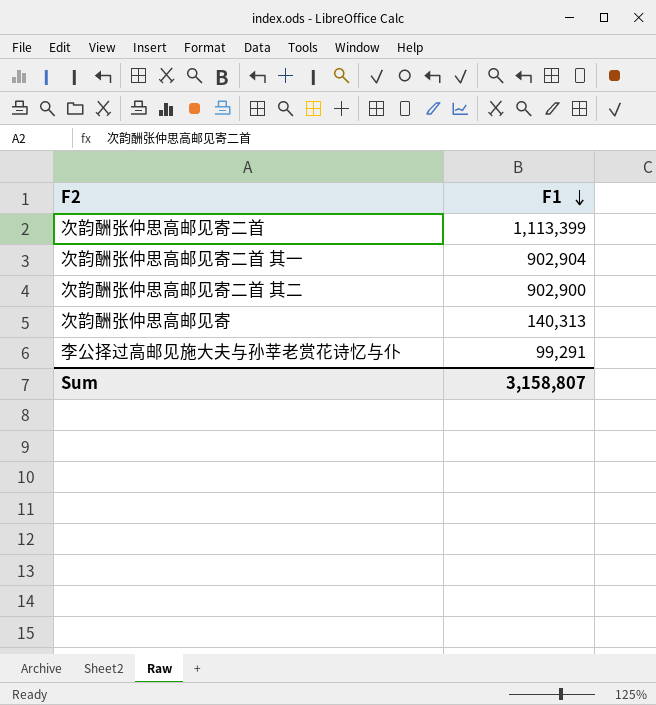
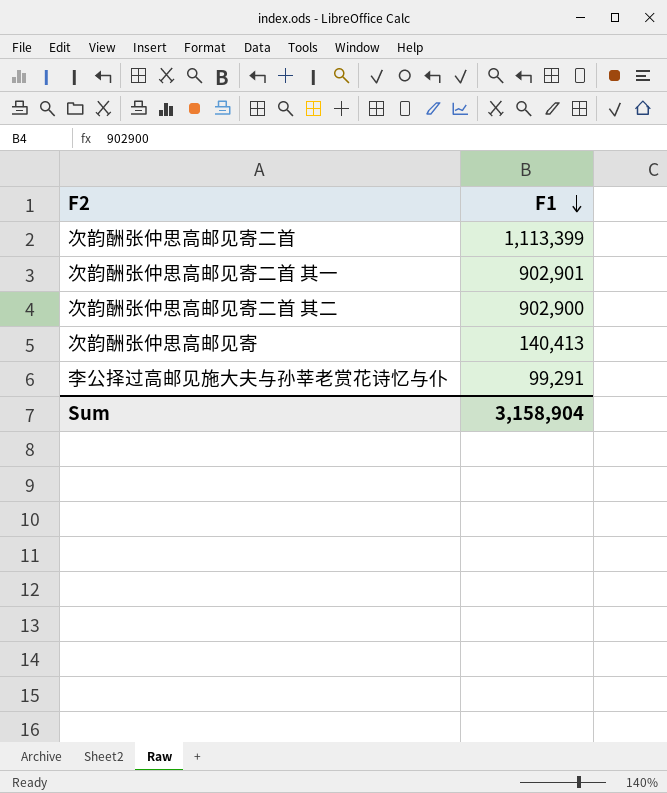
次韵酬张仲思高邮见寄二首 其一 | F1: 902,904 -> 902,901
次韵酬张仲思高邮见寄 | F1: 140,313 -> 140,413
Sum | F1: 3,158,807 -> 3,158,904

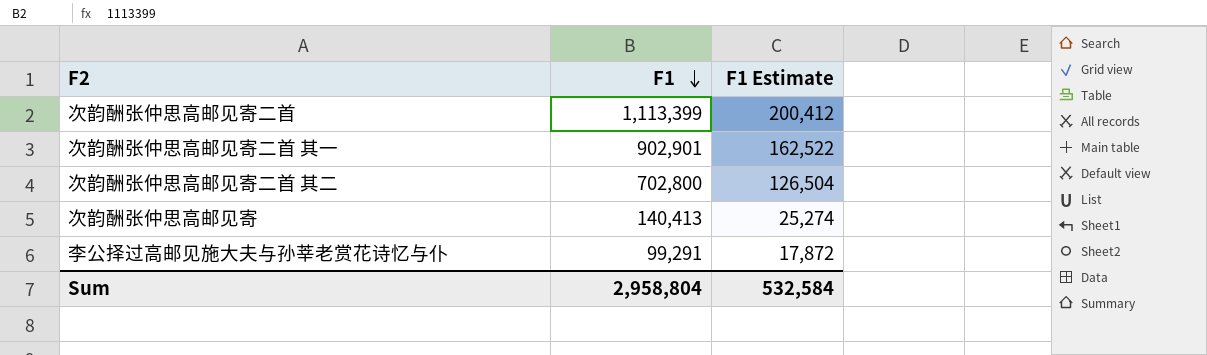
column F1 Estimate | formula: none -> [F1] * 0.18
次韵酬张仲思高邮见寄二首 其二 | F1: 902,900 -> 702,800
Sum | F1: 3,158,904 -> 2,958,804

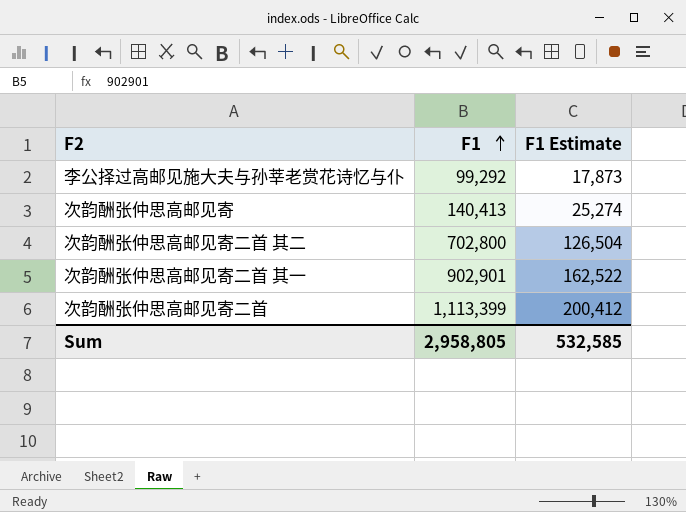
row order: F1 descending -> F1 ascending
李公择过高邮见施大夫与孙莘老赏花诗忆与仆 | F1: 99,291 -> 99,292
李公择过高邮见施大夫与孙莘老赏花诗忆与仆 | F1 Estimate: 17,872 -> 17,873
Sum | F1: 2,958,804 -> 2,958,805
Sum | F1 Estimate: 532,584 -> 532,585

